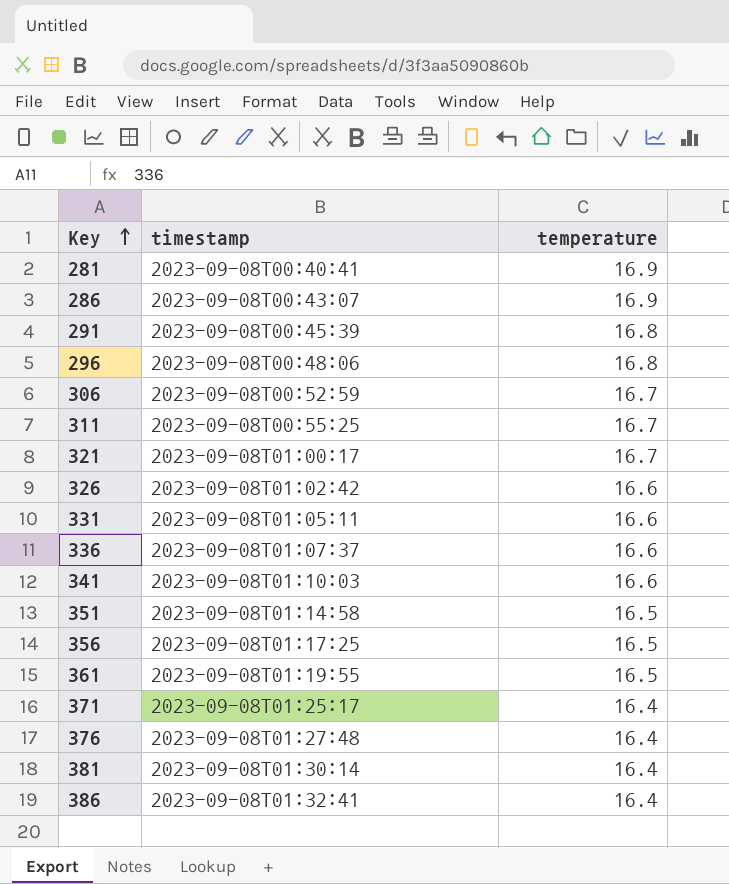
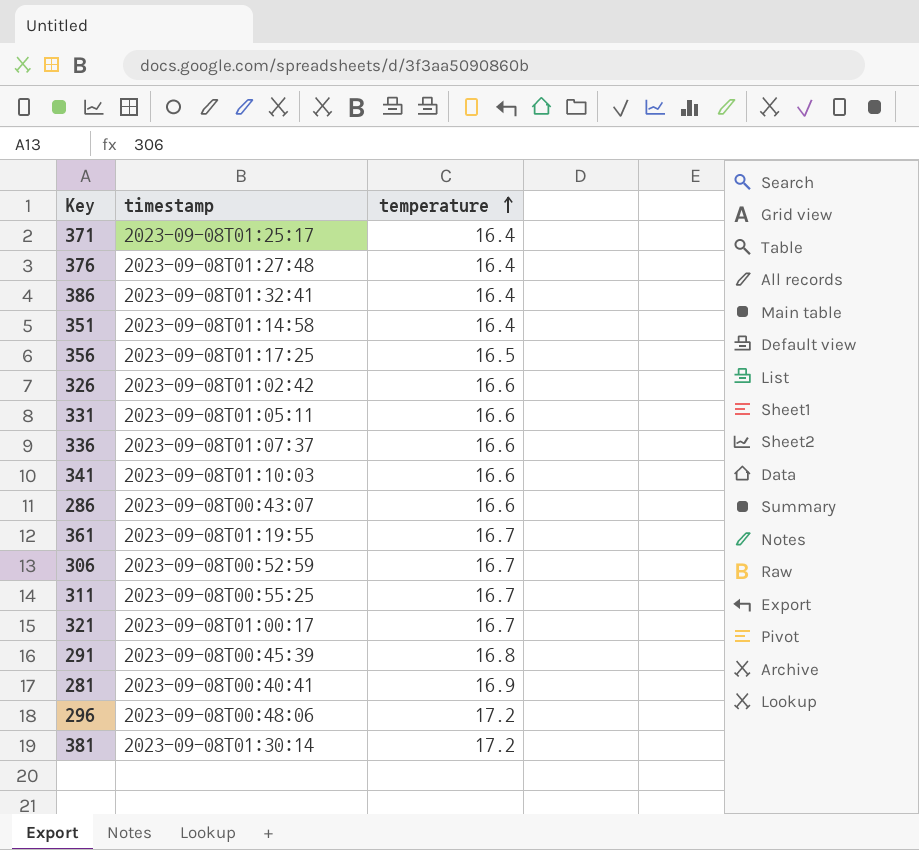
row order: Key ascending -> temperature ascending
351 | temperature: 16.5 -> 16.4
286 | temperature: 16.9 -> 16.6
361 | temperature: 16.5 -> 16.7
296 | temperature: 16.8 -> 17.2
381 | temperature: 16.4 -> 17.2

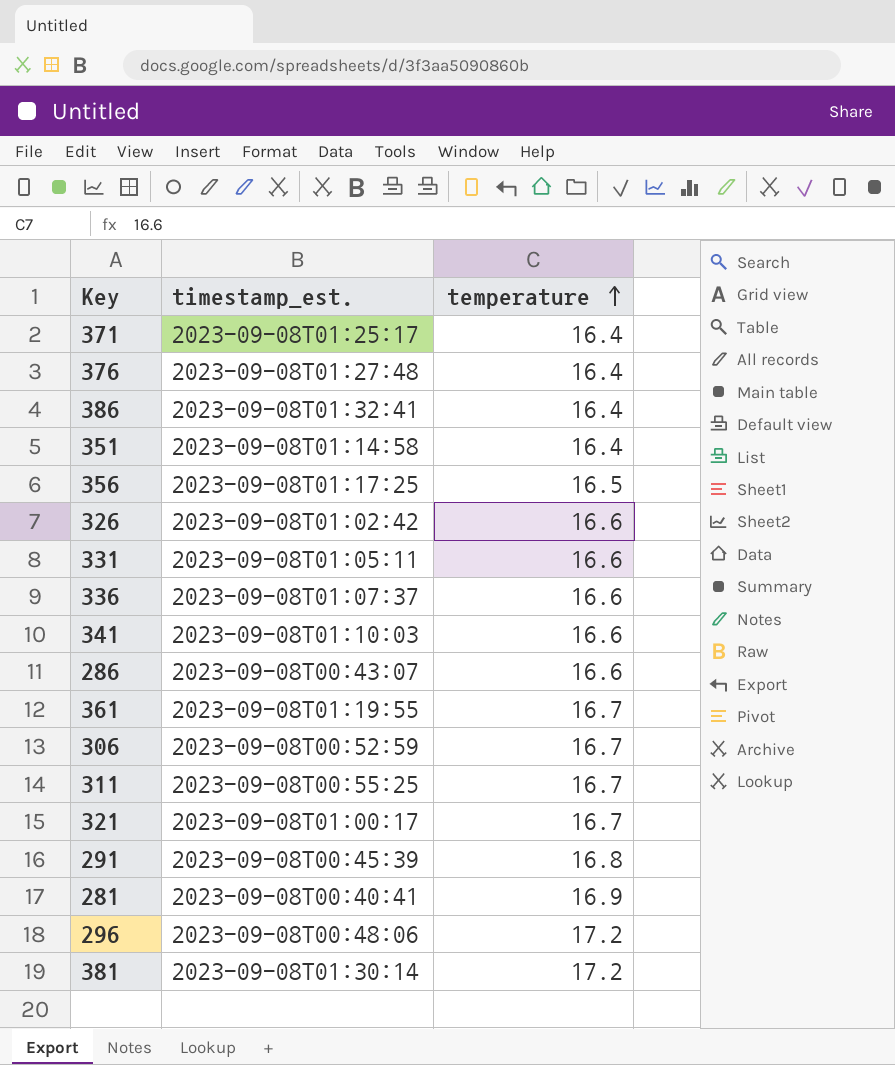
column name: timestamp -> timestamp_est.

